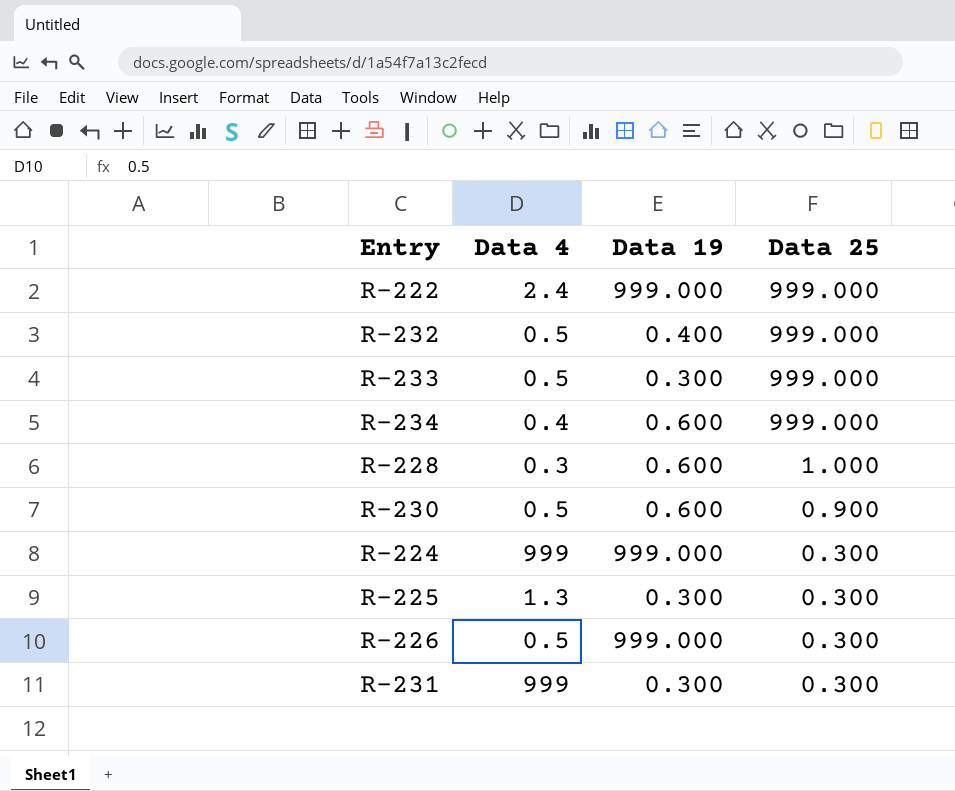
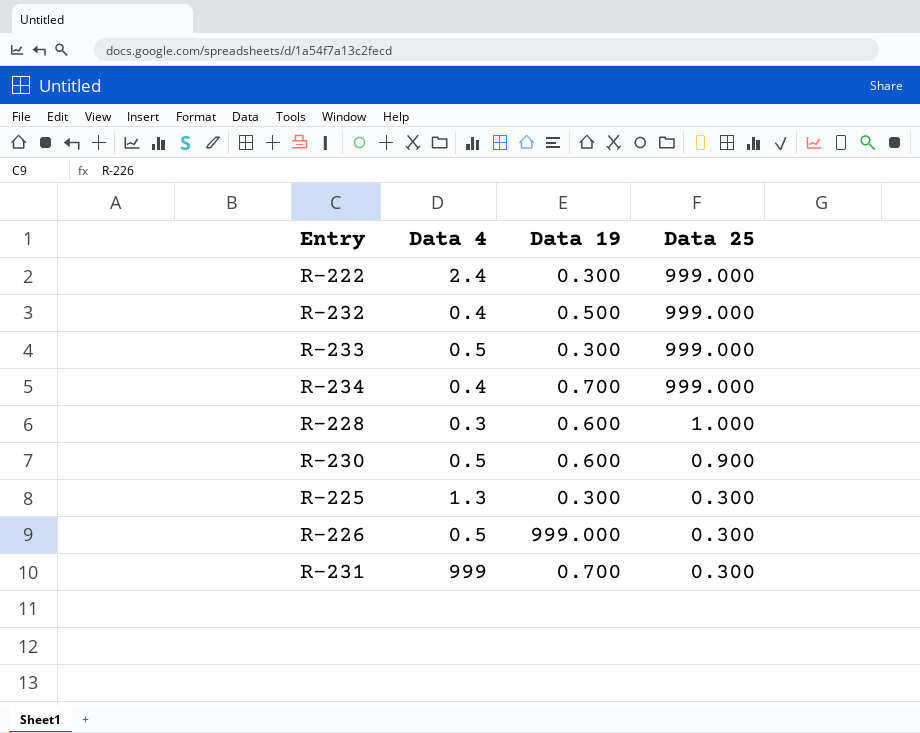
row R-224: 999 | 999.000 | 0.300 -> none
R-222 | Data 19: 999.000 -> 0.300
R-232 | Data 4: 0.5 -> 0.4
R-232 | Data 19: 0.400 -> 0.500
R-234 | Data 19: 0.600 -> 0.700
R-231 | Data 19: 0.300 -> 0.700

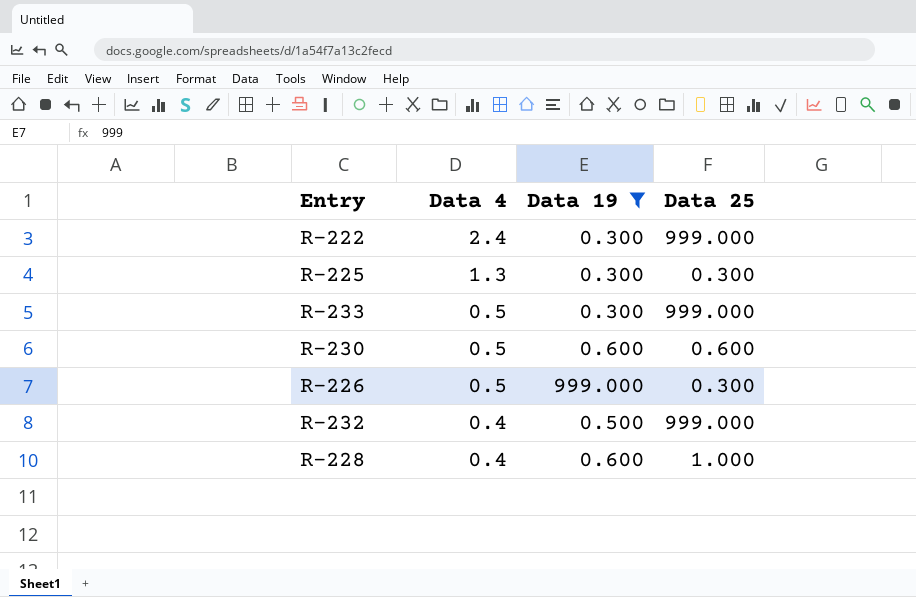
filter: none -> Data 19 != 0.700
row order: Data 25 descending -> Data 4 descending
R-230 | Data 25: 0.900 -> 0.600
R-228 | Data 4: 0.3 -> 0.4

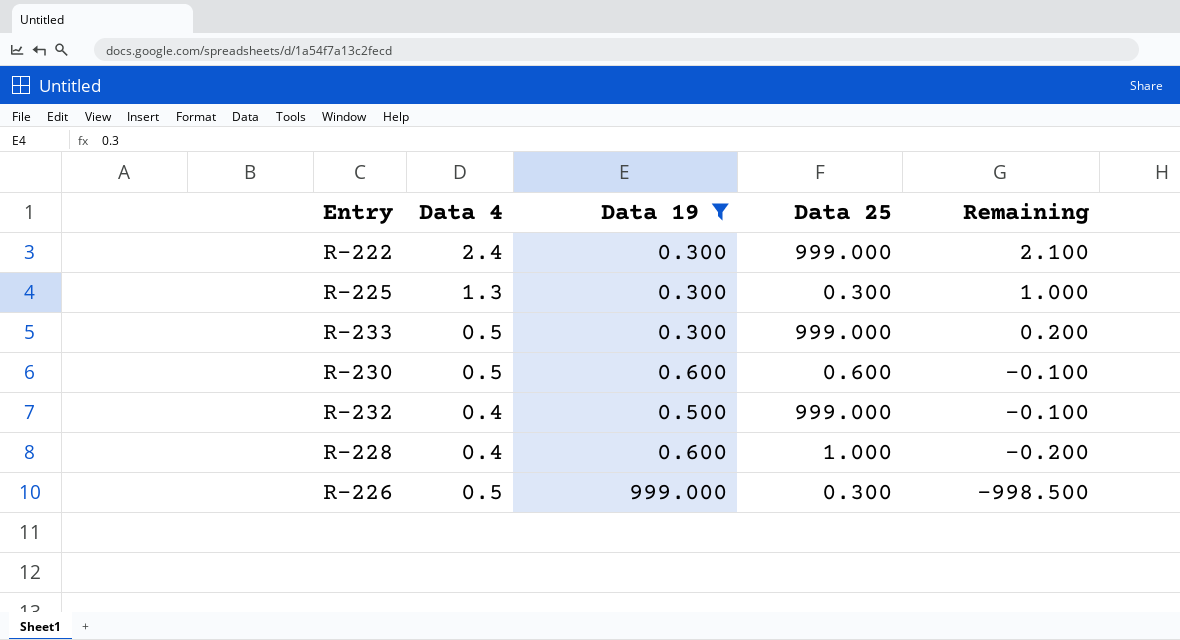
row order: Data 4 descending -> Remaining descending
column Remaining | formula: none -> [Data 4] - [Data 19]

